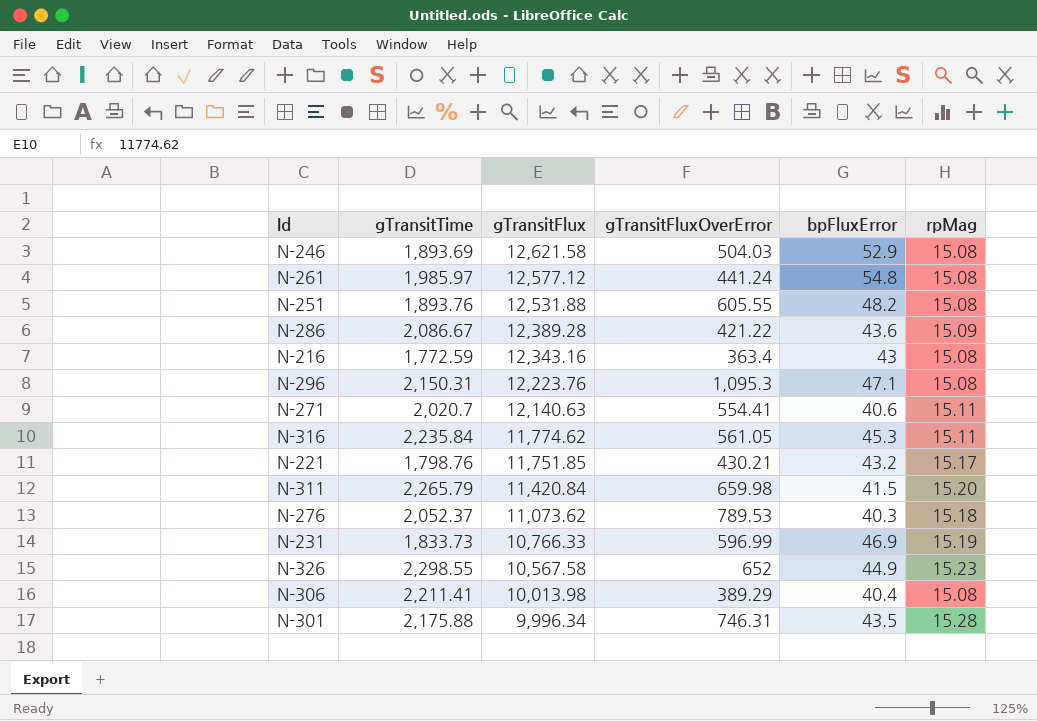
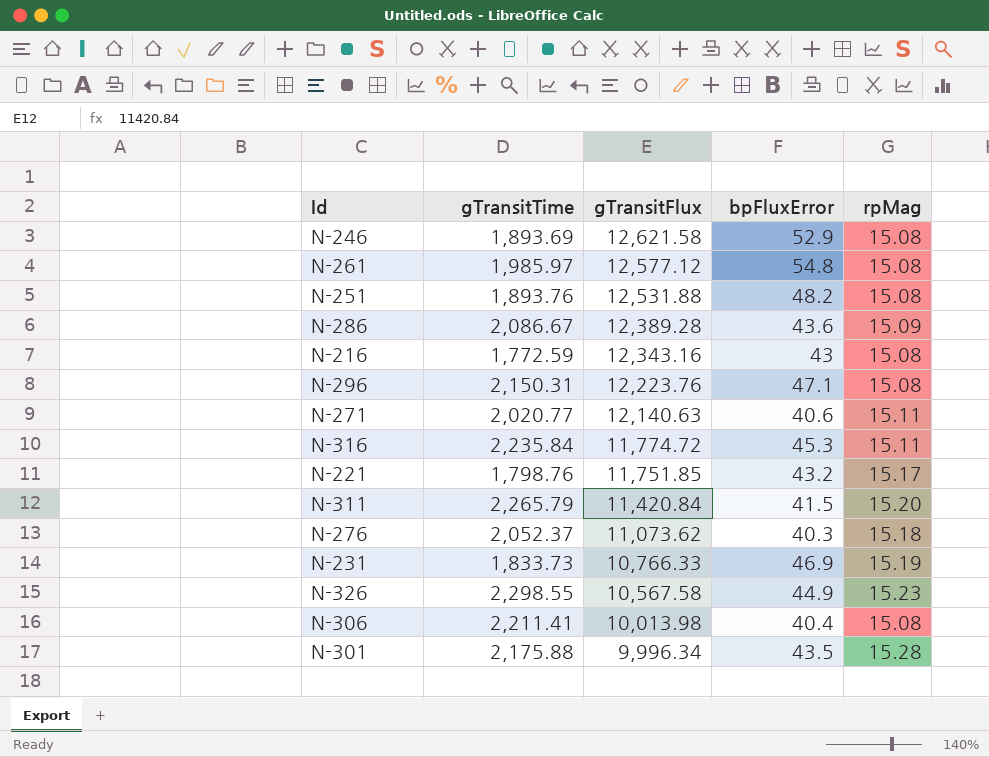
column gTransitFluxOverError | position: 4 -> none
N-271 | gTransitTime: 2,020.7 -> 2,020.77
N-316 | gTransitFlux: 11,774.62 -> 11,774.72

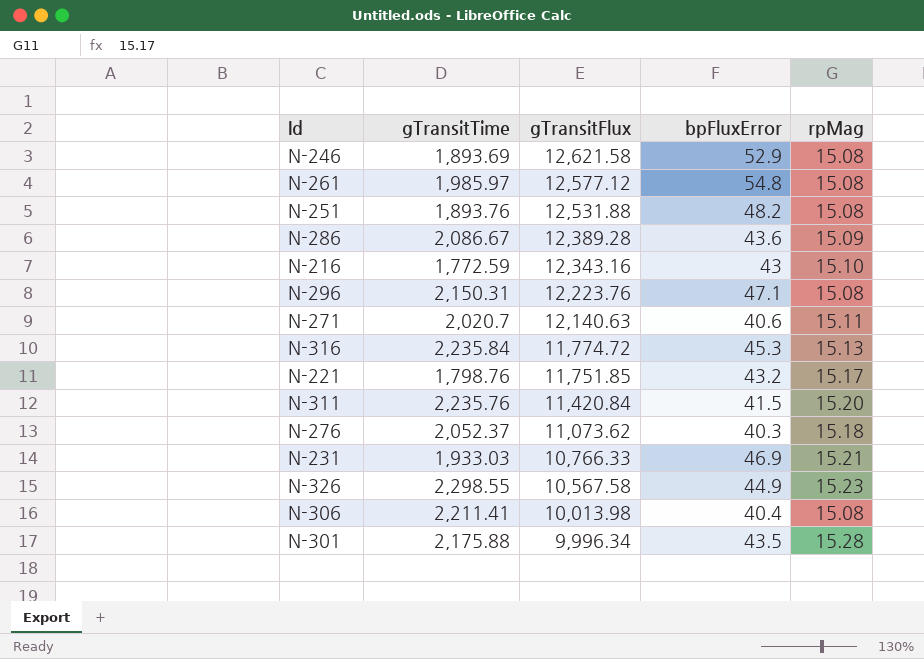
N-216 | rpMag: 15.08 -> 15.10
N-271 | gTransitTime: 2,020.77 -> 2,020.7
N-316 | rpMag: 15.11 -> 15.13
N-311 | gTransitTime: 2,265.79 -> 2,235.76
N-231 | gTransitTime: 1,833.73 -> 1,933.03
N-231 | rpMag: 15.19 -> 15.21

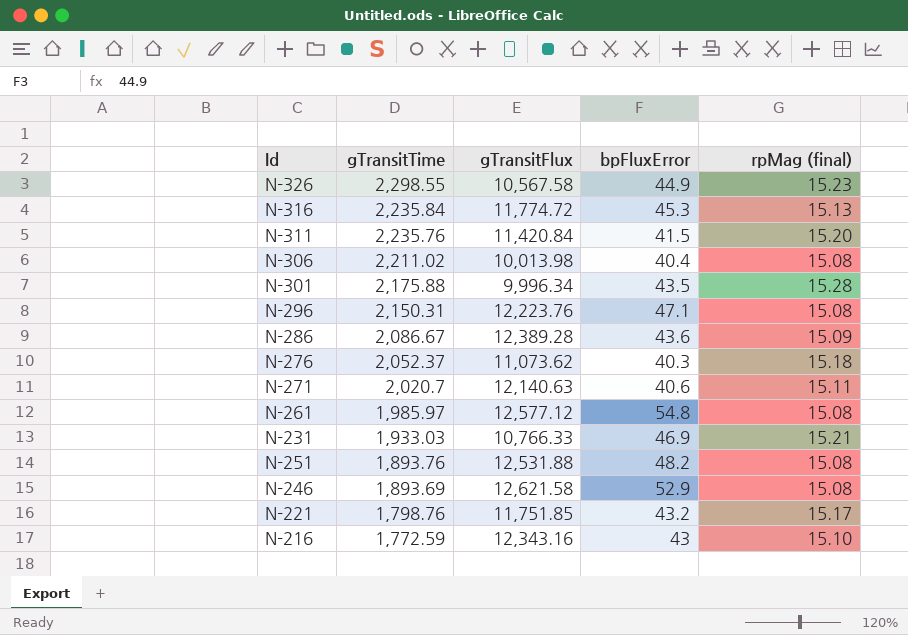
row order: gTransitFlux descending -> gTransitTime descending
column name: rpMag -> rpMag (final)
N-306 | gTransitTime: 2,211.41 -> 2,211.02

